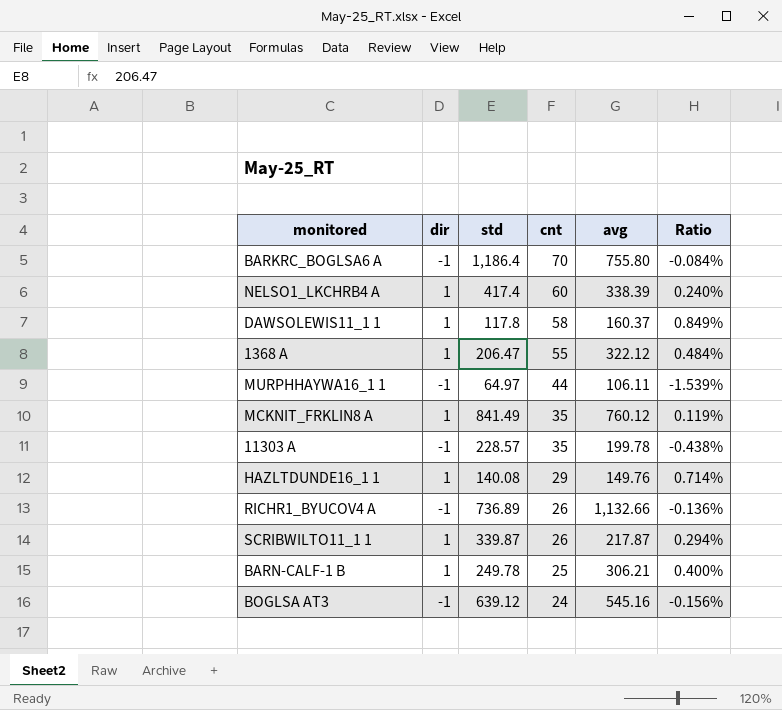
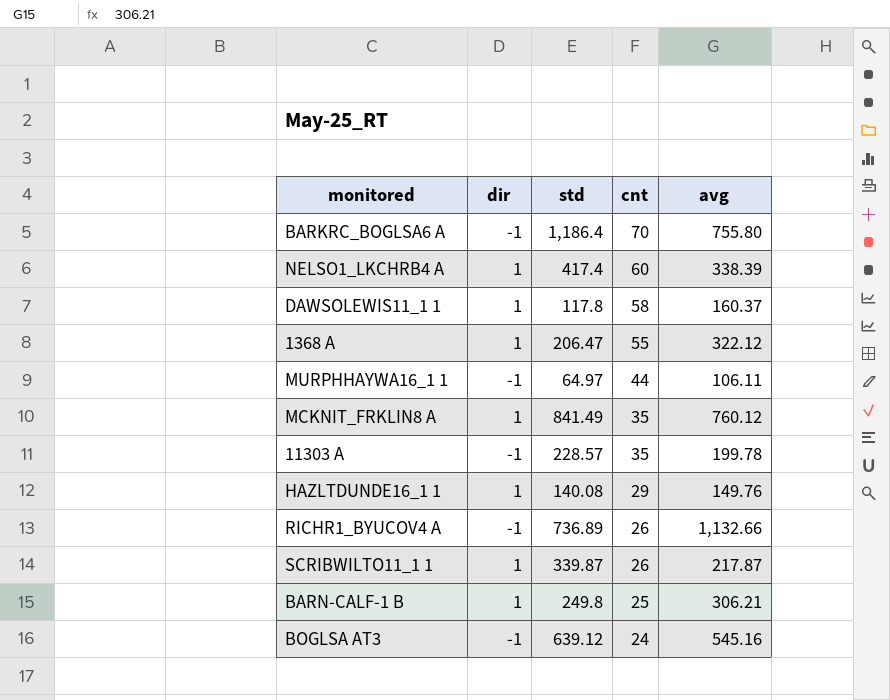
column Ratio | formula: [dir] / [std] -> none
BARN-CALF-1 B | std: 249.78 -> 249.8

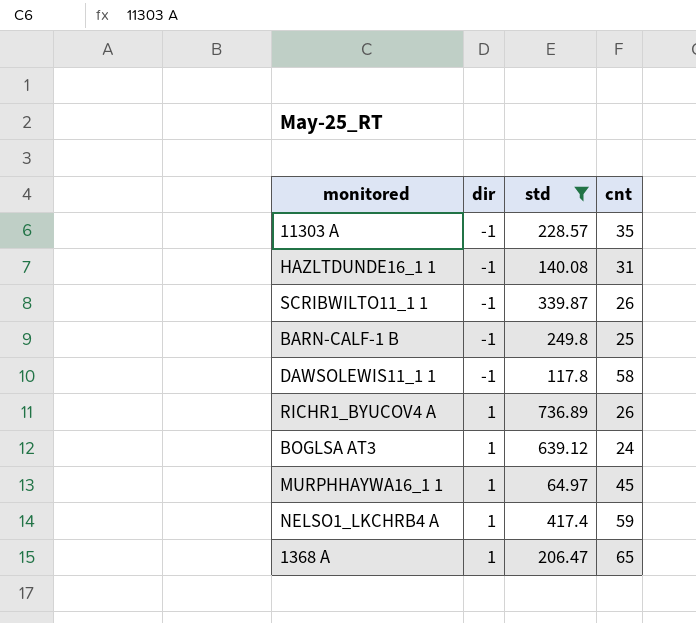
filter: none -> std <= 736.89
row order: cnt descending -> dir ascending
column avg | position: 5 -> none
HAZLTDUNDE16_1 1 | dir: 1 -> -1
HAZLTDUNDE16_1 1 | cnt: 29 -> 31
SCRIBWILTO11_1 1 | dir: 1 -> -1
BARN-CALF-1 B | dir: 1 -> -1
DAWSOLEWIS11_1 1 | dir: 1 -> -1
RICHR1_BYUCOV4 A | dir: -1 -> 1
BOGLSA AT3 | dir: -1 -> 1
MURPHHAYWA16_1 1 | dir: -1 -> 1
MURPHHAYWA16_1 1 | cnt: 44 -> 45
NELSO1_LKCHRB4 A | cnt: 60 -> 59
1368 A | cnt: 55 -> 65

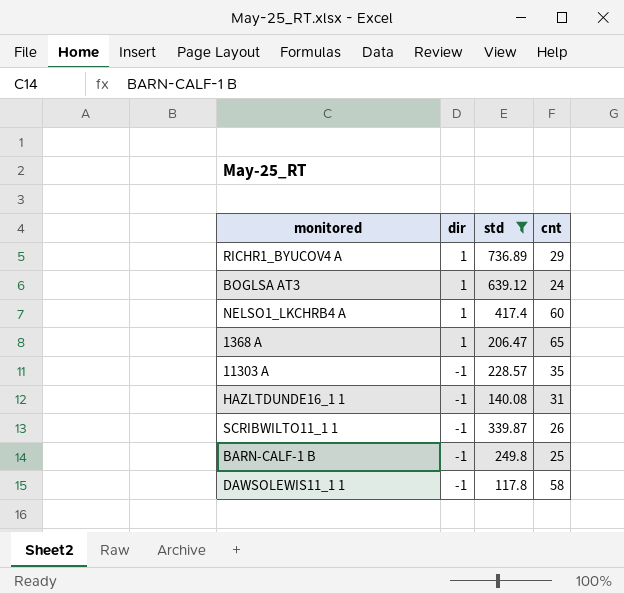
row order: dir ascending -> dir descending
row MURPHHAYWA16_1 1: 1 | 64.97 | 45 -> none
RICHR1_BYUCOV4 A | cnt: 26 -> 29
NELSO1_LKCHRB4 A | cnt: 59 -> 60

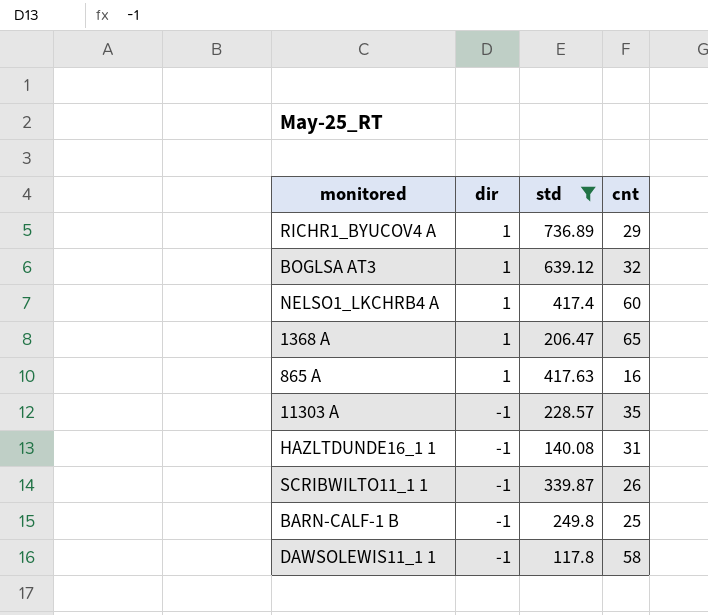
BOGLSA AT3 | cnt: 24 -> 32
row 865 A: none -> 1 | 417.63 | 16

